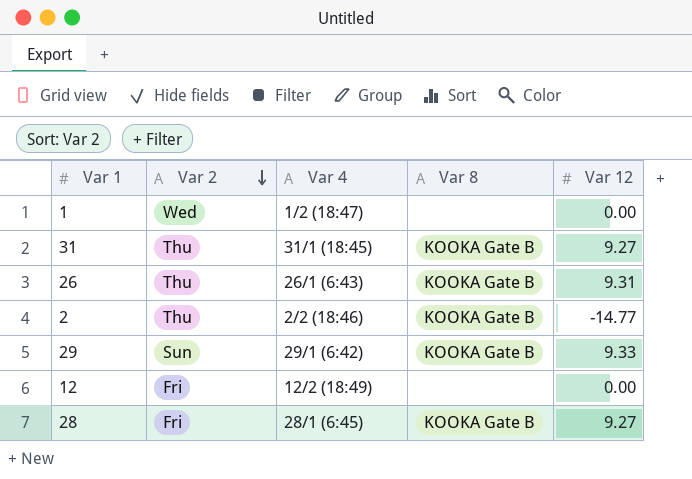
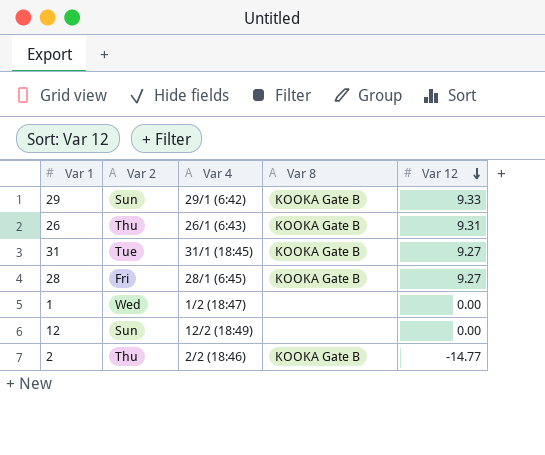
row order: Var 2 descending -> Var 12 descending
31 | Var 2: Thu -> Tue
12 | Var 2: Fri -> Sun

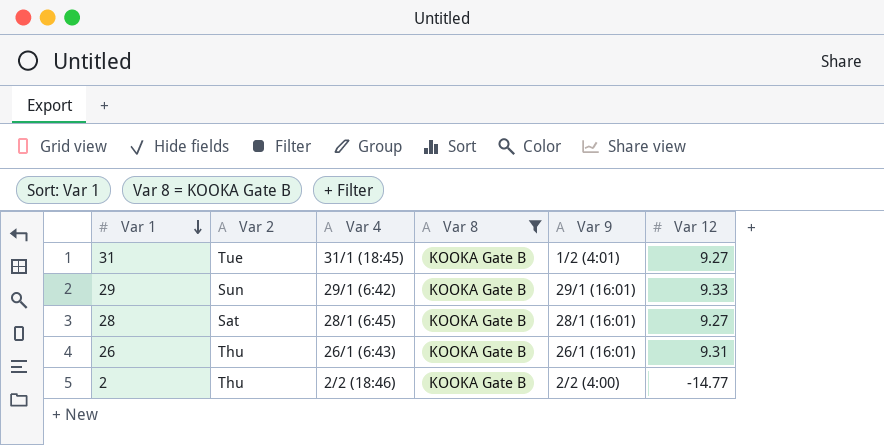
filter: none -> Var 8 = KOOKA Gate B
row order: Var 12 descending -> Var 1 descending
column Var 9 | position: none -> 5
28 | Var 2: Fri -> Sat

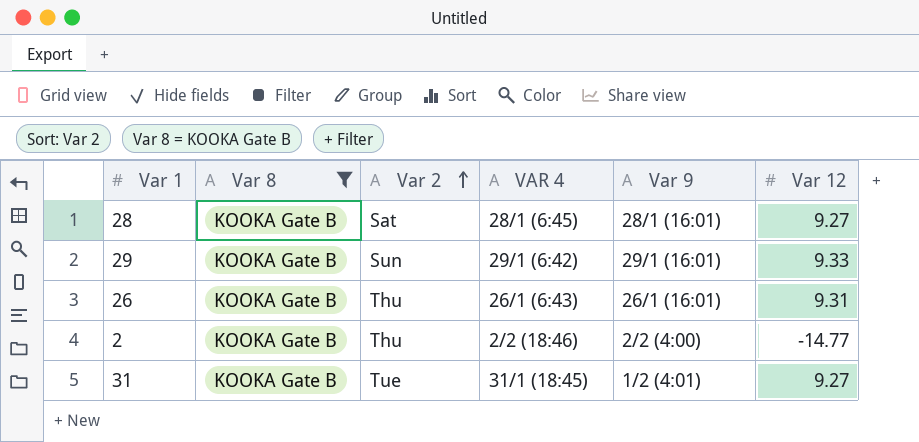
row order: Var 1 descending -> Var 2 ascending
column Var 8 | position: 4 -> 2
column name: Var 4 -> VAR 4

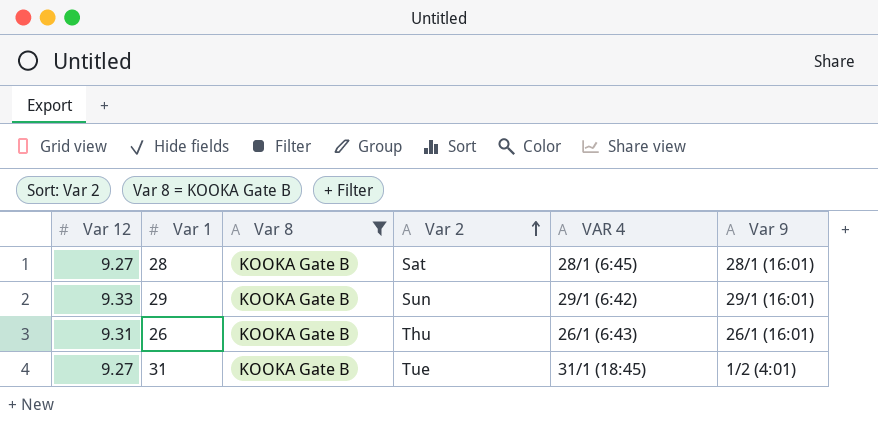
column Var 12 | position: 6 -> 1
row 2: KOOKA Gate B | Thu | 2/2 (18:46) | 2/2 (4:00) | -14.77 -> none

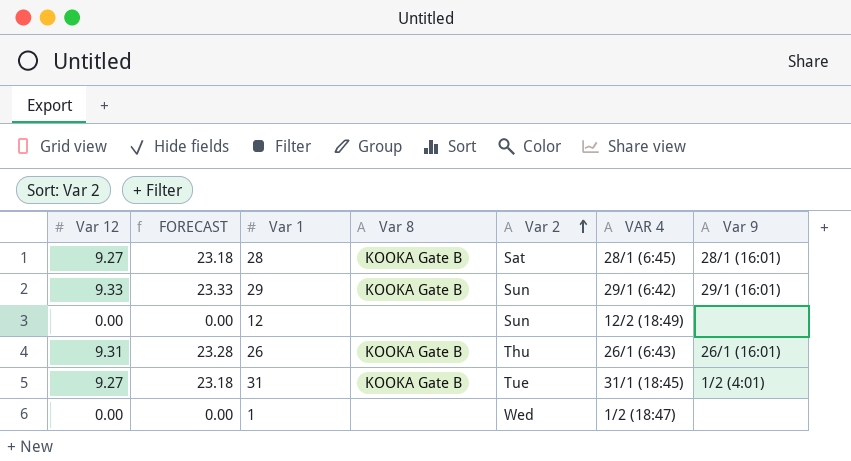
filter: Var 8 = KOOKA Gate B -> none
column FORECAST | formula: none -> [Var 12] * 2.5

